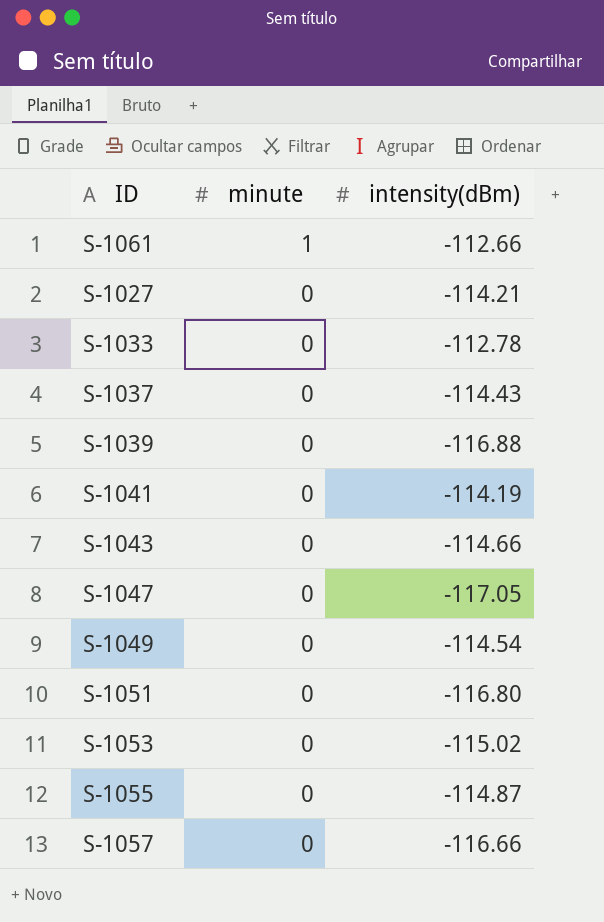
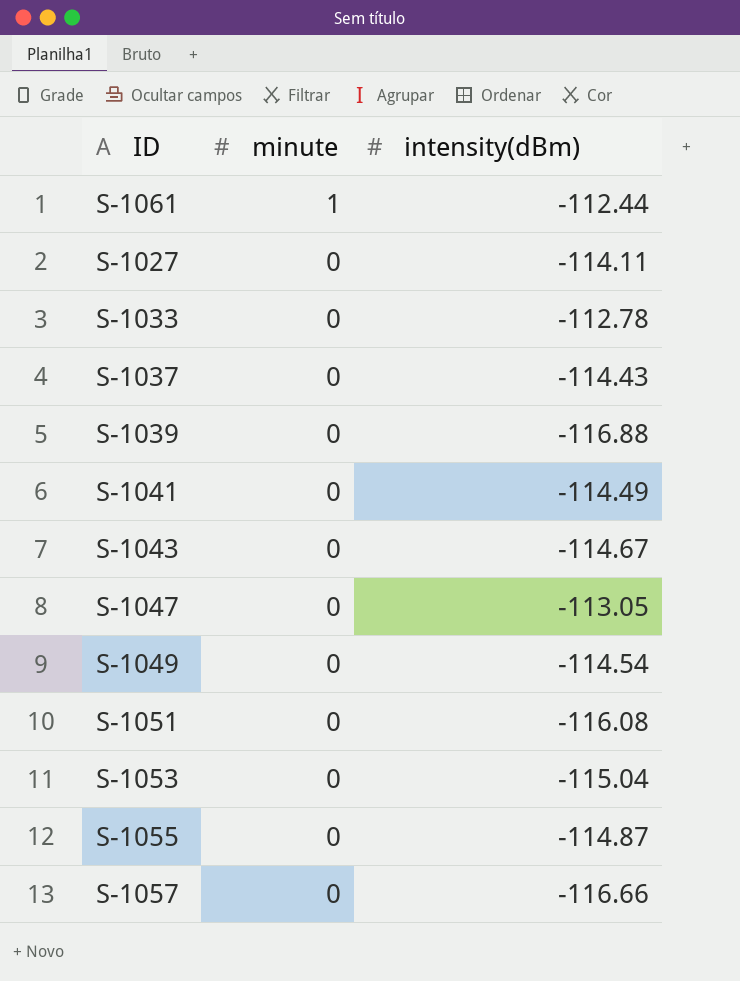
S-1061 | intensity(dBm): -112.66 -> -112.44
S-1027 | intensity(dBm): -114.21 -> -114.11
S-1041 | intensity(dBm): -114.19 -> -114.49
S-1043 | intensity(dBm): -114.66 -> -114.67
S-1047 | intensity(dBm): -117.05 -> -113.05
S-1051 | intensity(dBm): -116.80 -> -116.08
S-1053 | intensity(dBm): -115.02 -> -115.04

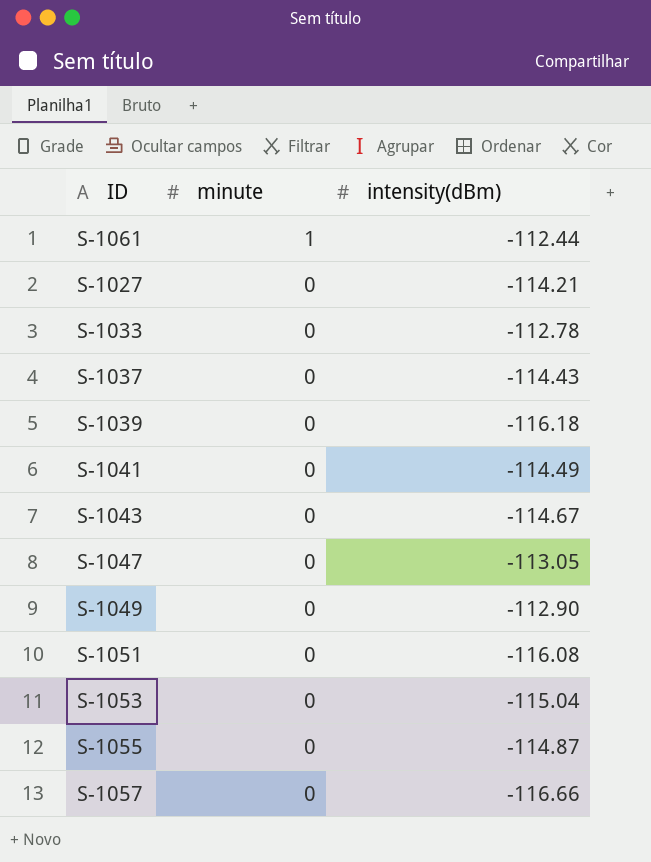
S-1027 | intensity(dBm): -114.11 -> -114.21
S-1039 | intensity(dBm): -116.88 -> -116.18
S-1049 | intensity(dBm): -114.54 -> -112.90

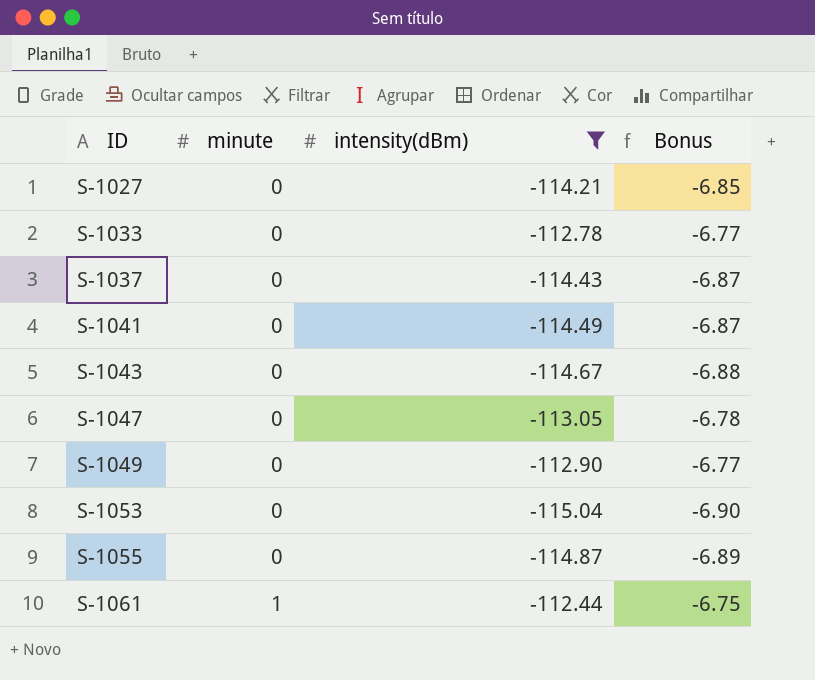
filter: none -> intensity(dBm) >= -115.04
row order: minute descending -> ID ascending
column Bonus | formula: none -> [intensity(dBm)] * 0.06

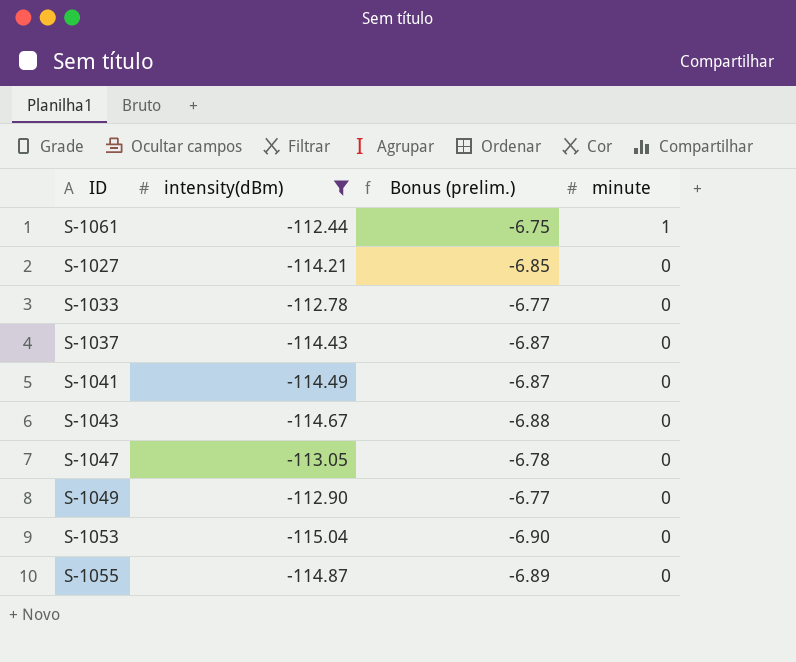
row order: ID ascending -> minute descending
column name: Bonus -> Bonus (prelim.)
column minute | position: 2 -> 4

